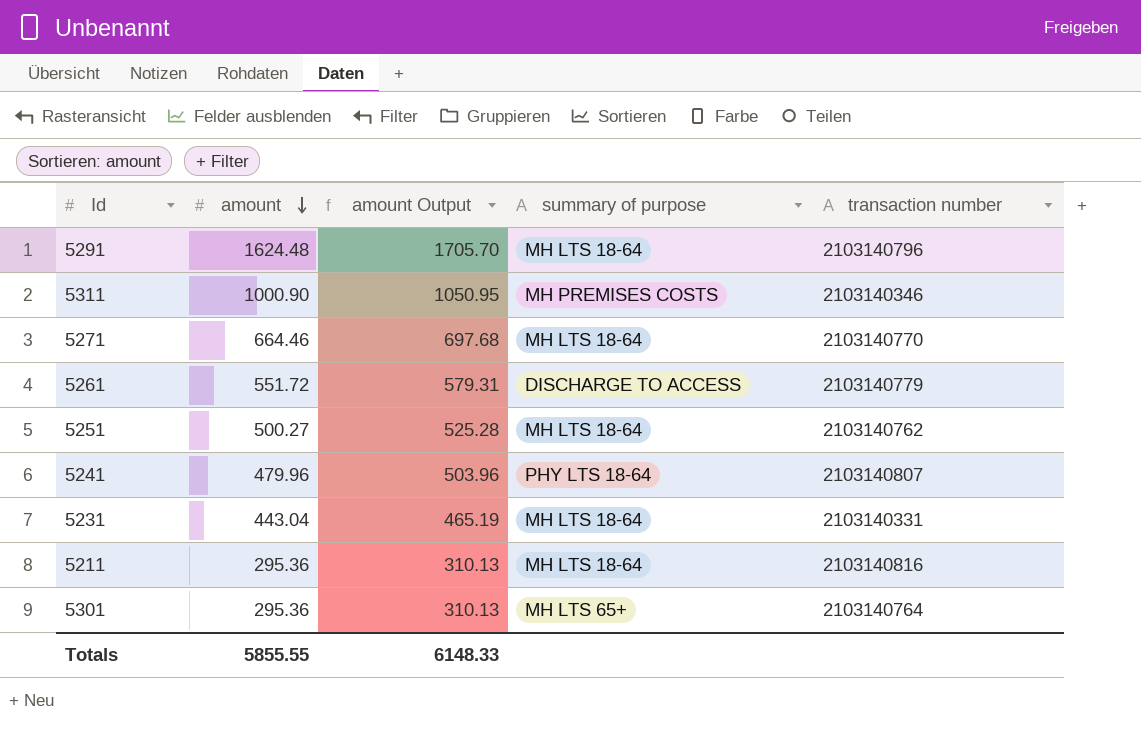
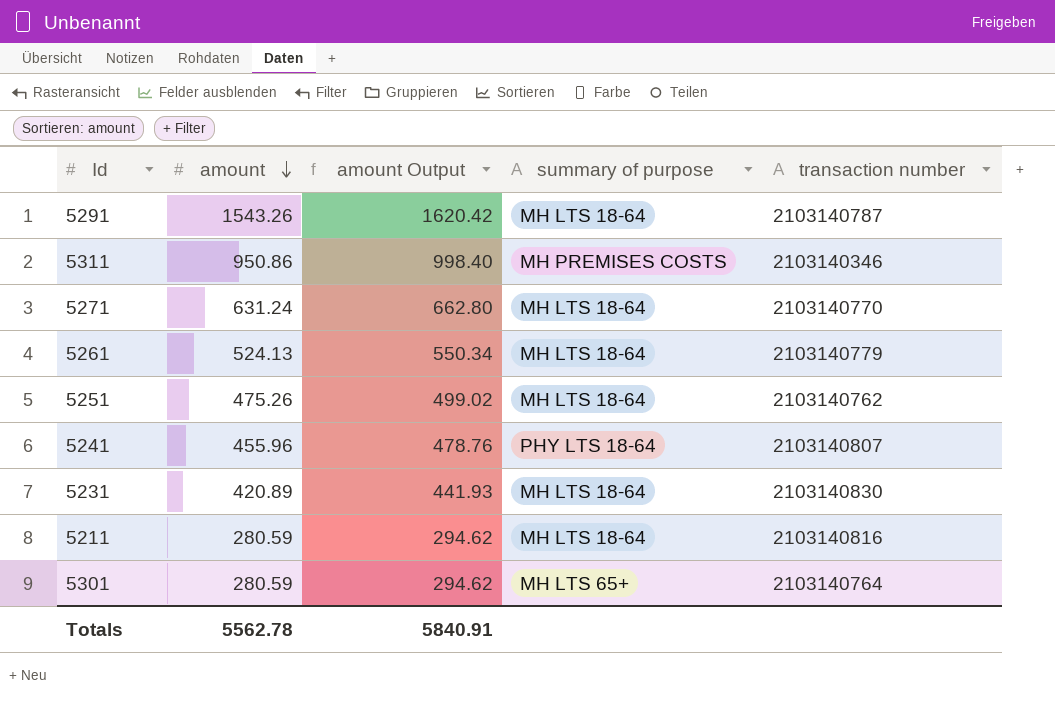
5291 | amount: 1624.48 -> 1543.26
5291 | amount Output: 1705.70 -> 1620.42
5291 | transaction number: 2103140796 -> 2103140787
5311 | amount: 1000.90 -> 950.86
5311 | amount Output: 1050.95 -> 998.40
5271 | amount: 664.46 -> 631.24
5271 | amount Output: 697.68 -> 662.80
5261 | amount: 551.72 -> 524.13
5261 | amount Output: 579.31 -> 550.34
5261 | summary of purpose: DISCHARGE TO ACCESS -> MH LTS 18-64
5251 | amount: 500.27 -> 475.26
5251 | amount Output: 525.28 -> 499.02
5241 | amount: 479.96 -> 455.96
5241 | amount Output: 503.96 -> 478.76
5231 | amount: 443.04 -> 420.89
5231 | amount Output: 465.19 -> 441.93
5231 | transaction number: 2103140331 -> 2103140830
5211 | amount: 295.36 -> 280.59
5211 | amount Output: 310.13 -> 294.62
5301 | amount: 295.36 -> 280.59
5301 | amount Output: 310.13 -> 294.62
Totals | amount: 5855.55 -> 5562.78
Totals | amount Output: 6148.33 -> 5840.91

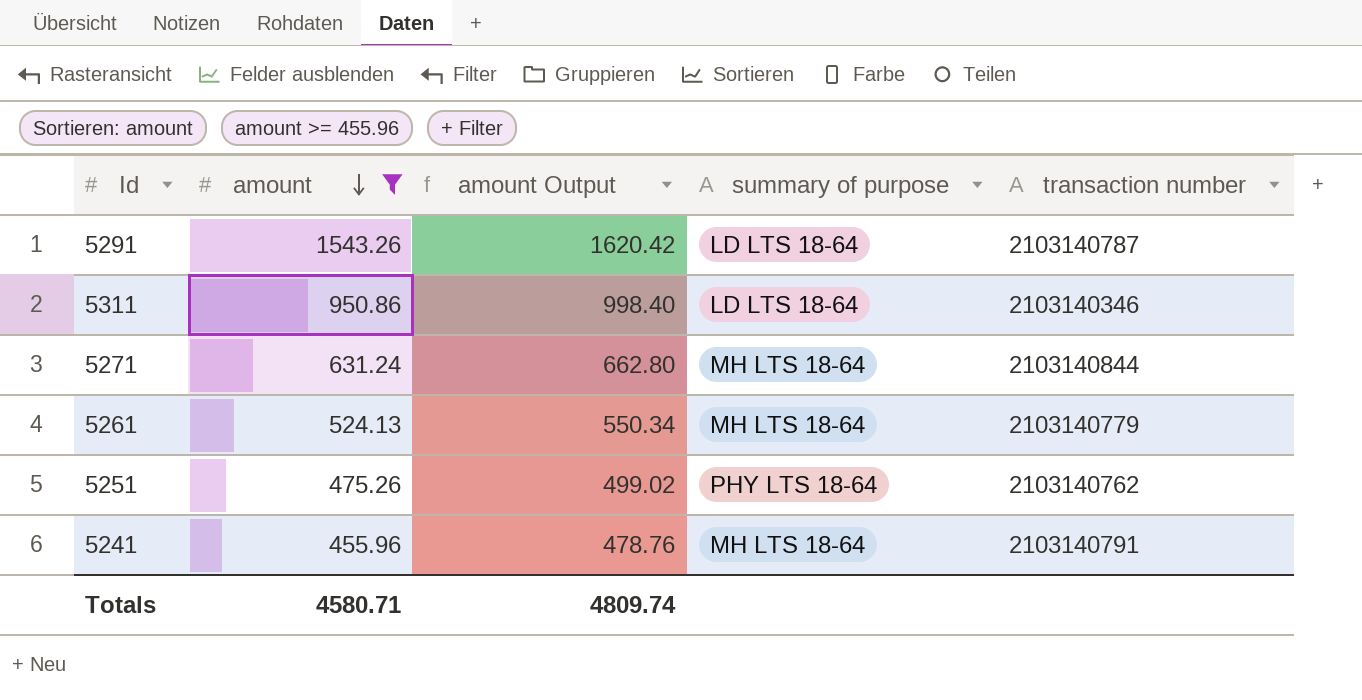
filter: none -> amount >= 455.96
5291 | summary of purpose: MH LTS 18-64 -> LD LTS 18-64
5311 | summary of purpose: MH PREMISES COSTS -> LD LTS 18-64
5271 | transaction number: 2103140770 -> 2103140844
5251 | summary of purpose: MH LTS 18-64 -> PHY LTS 18-64
5241 | summary of purpose: PHY LTS 18-64 -> MH LTS 18-64
5241 | transaction number: 2103140807 -> 2103140791
Totals | amount: 5562.78 -> 4580.71
Totals | amount Output: 5840.91 -> 4809.74

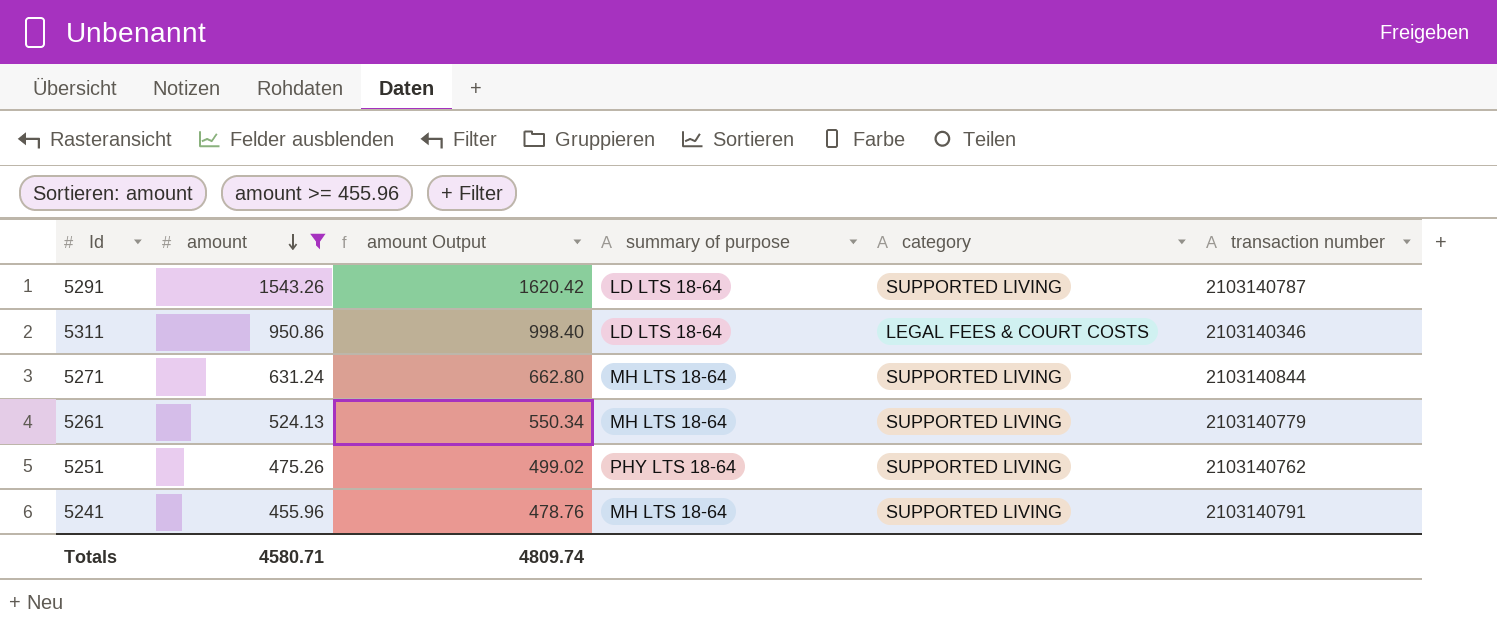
column category | position: none -> 5

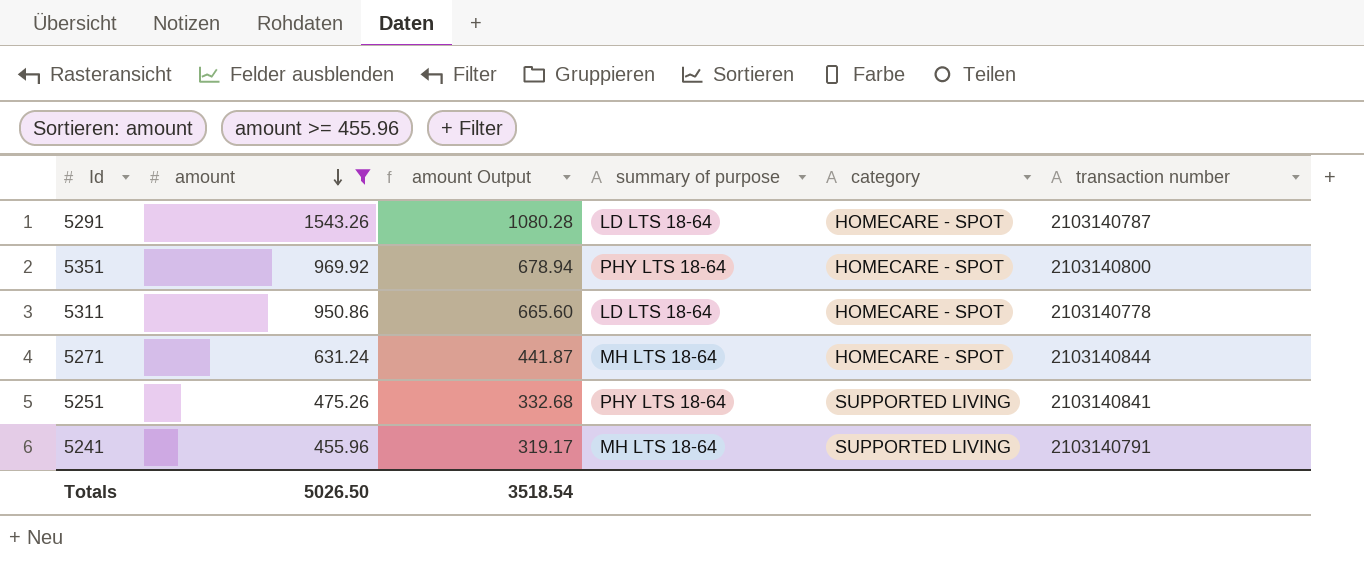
column amount Output | formula: [amount] * 1.05 -> [amount] * 0.7
row 5261: 524.13 | 550.34 | MH LTS 18-64 | SUPPORTED LIVING | 2103140779 -> none
5291 | category: SUPPORTED LIVING -> HOMECARE - SPOT
row 5351: none -> 969.92 | 678.94 | PHY LTS 18-64 | HOMECARE - SPOT | 2103140800
5311 | category: LEGAL FEES & COURT COSTS -> HOMECARE - SPOT
5311 | transaction number: 2103140346 -> 2103140778
5271 | category: SUPPORTED LIVING -> HOMECARE - SPOT
5251 | transaction number: 2103140762 -> 2103140841
Totals | amount: 4580.71 -> 5026.50
Totals | amount Output: 4809.74 -> 3518.54

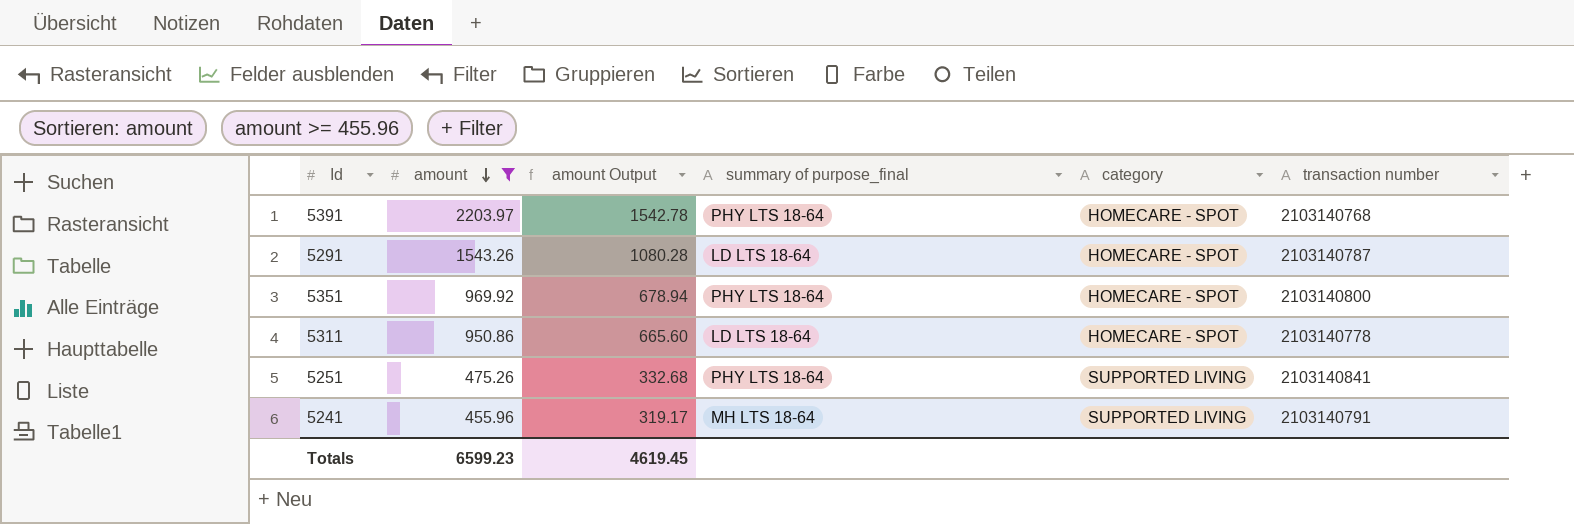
column name: summary of purpose -> summary of purpose_final
row 5271: 631.24 | 441.87 | MH LTS 18-64 | HOMECARE - SPOT | 2103140844 -> none
row 5391: none -> 2203.97 | 1542.78 | PHY LTS 18-64 | HOMECARE - SPOT | 2103140768
Totals | amount: 5026.50 -> 6599.23
Totals | amount Output: 3518.54 -> 4619.45

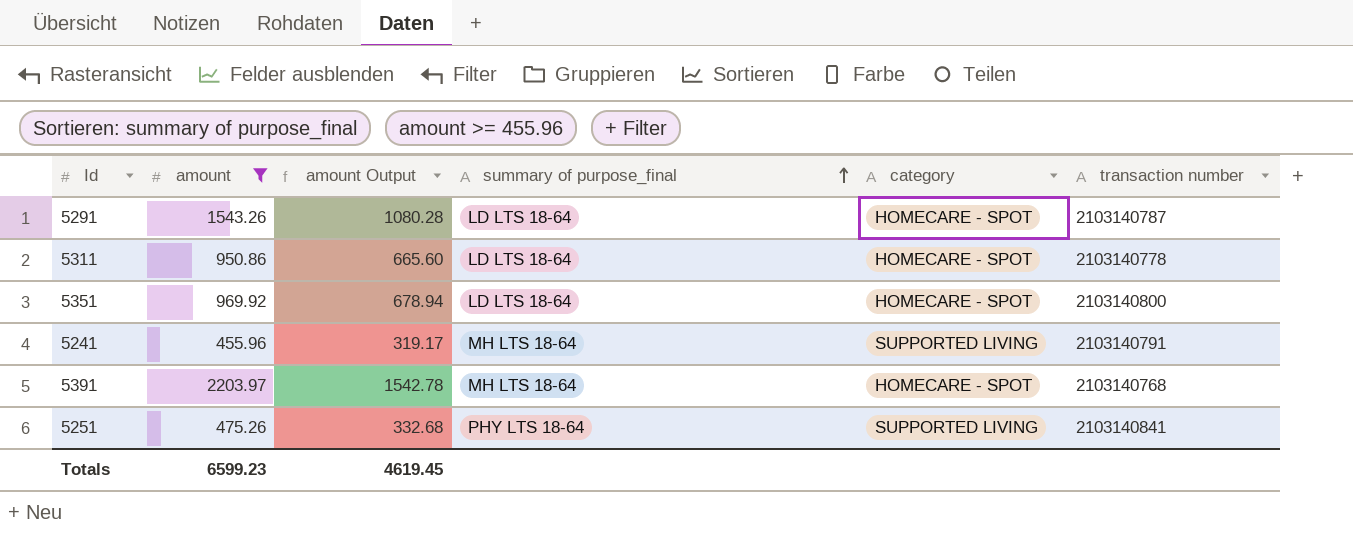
row order: amount descending -> summary of purpose_final ascending
5351 | summary of purpose_final: PHY LTS 18-64 -> LD LTS 18-64
5391 | summary of purpose_final: PHY LTS 18-64 -> MH LTS 18-64

